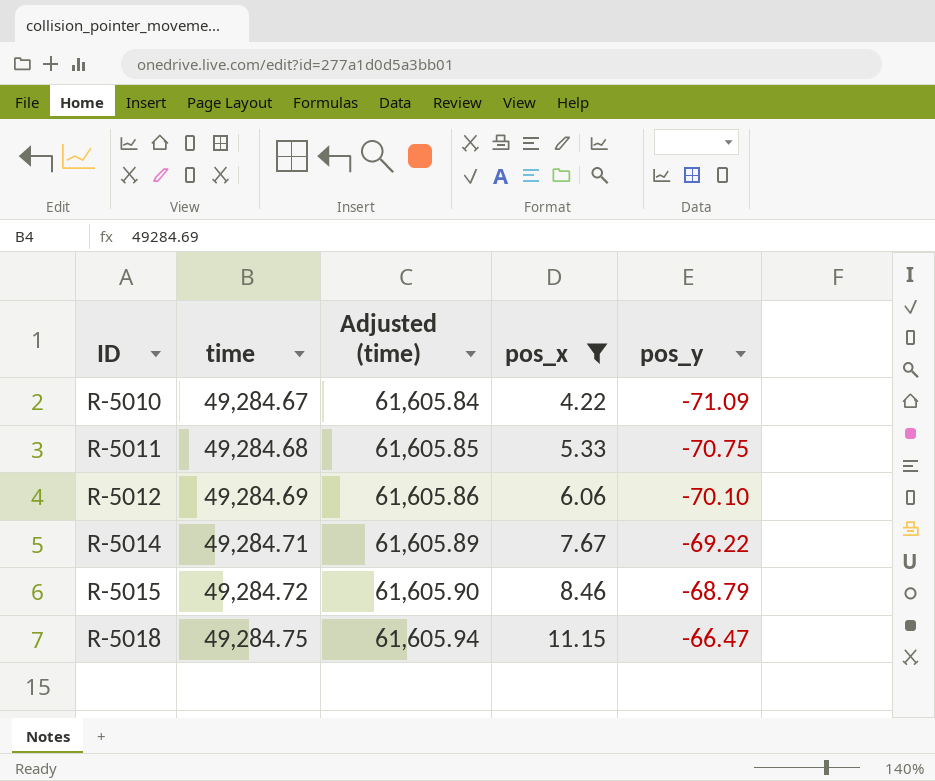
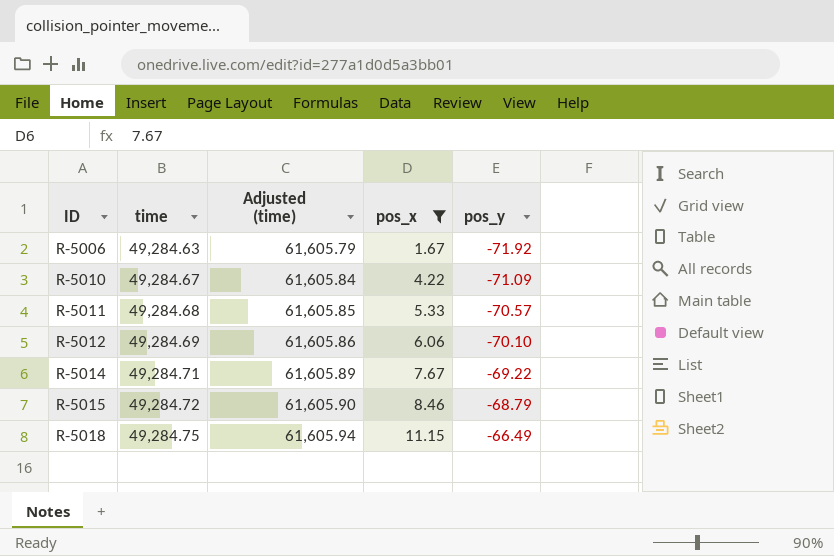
row R-5006: none -> 49,284.63 | 61,605.79 | 1.67 | -71.92
R-5011 | pos_y: -70.75 -> -70.57
R-5018 | pos_y: -66.47 -> -66.49

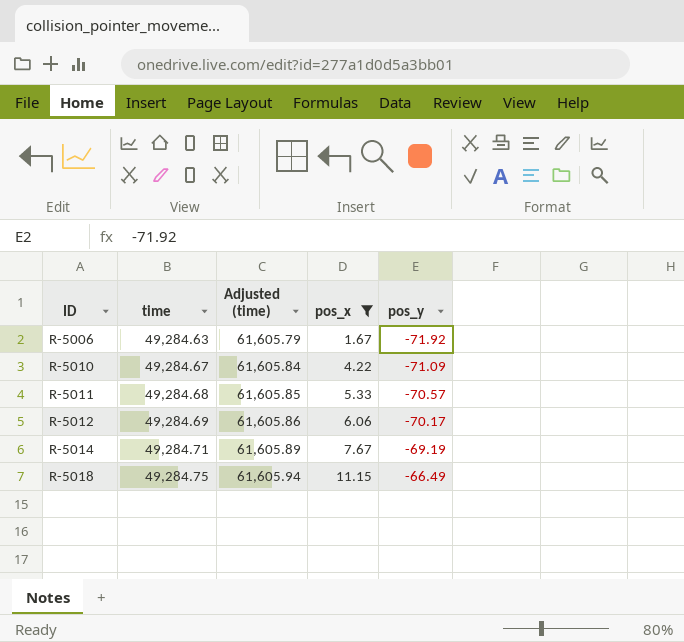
row R-5015: 49,284.72 | 61,605.90 | 8.46 | -68.79 -> none
R-5012 | pos_y: -70.10 -> -70.17
R-5014 | pos_y: -69.22 -> -69.19

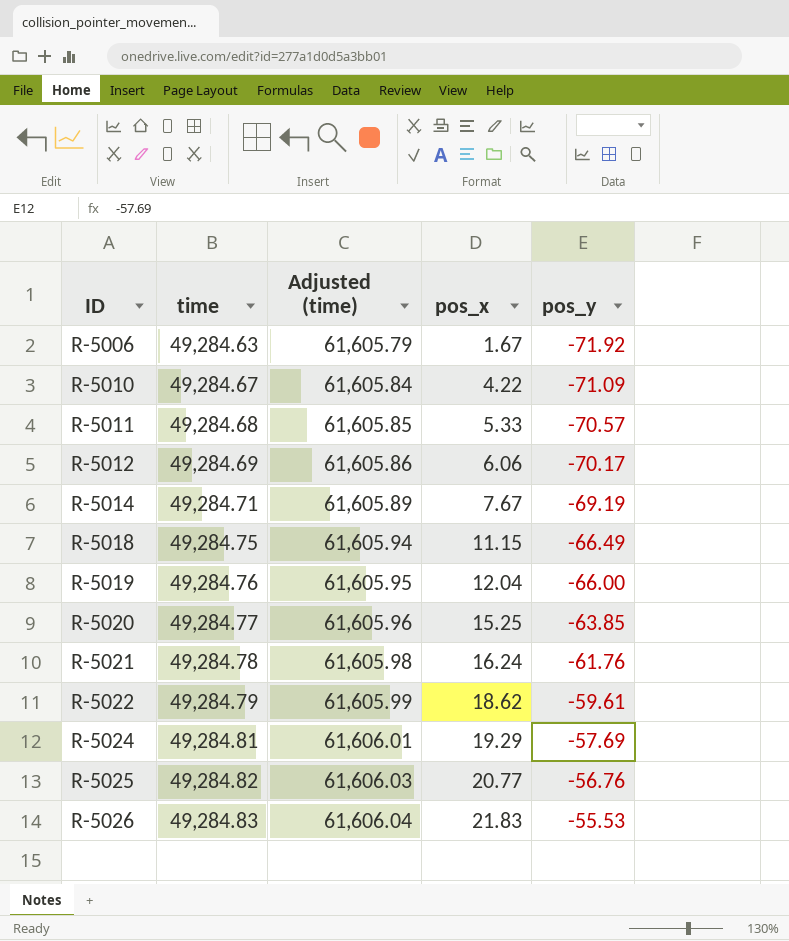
filter: pos_x <= 11.15 -> none

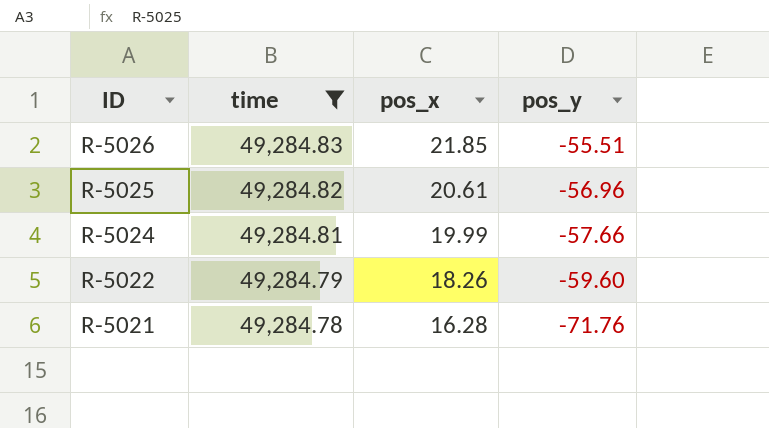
filter: none -> time >= 49,284.78
row order: ID ascending -> ID descending
column Adjusted (time) | formula: [time] * 1.25 -> none
R-5026 | pos_x: 21.83 -> 21.85
R-5026 | pos_y: -55.53 -> -55.51
R-5025 | pos_x: 20.77 -> 20.61
R-5025 | pos_y: -56.76 -> -56.96
R-5024 | pos_x: 19.29 -> 19.99
R-5024 | pos_y: -57.69 -> -57.66
R-5022 | pos_x: 18.62 -> 18.26
R-5022 | pos_y: -59.61 -> -59.60
R-5021 | pos_x: 16.24 -> 16.28
R-5021 | pos_y: -61.76 -> -71.76

